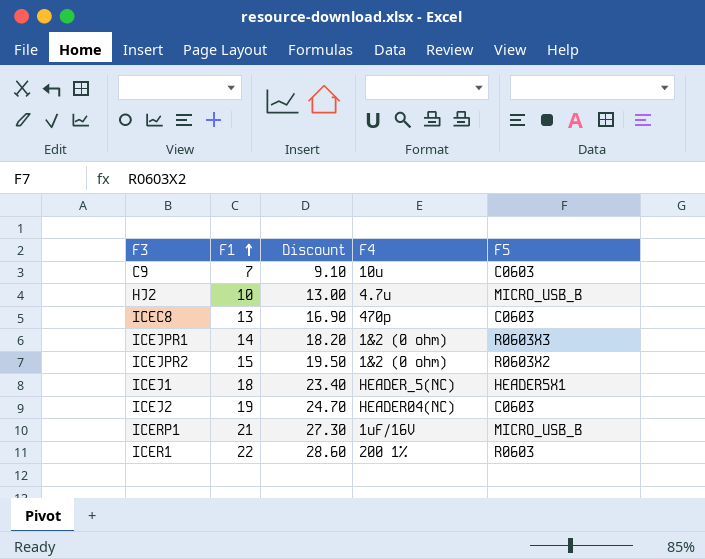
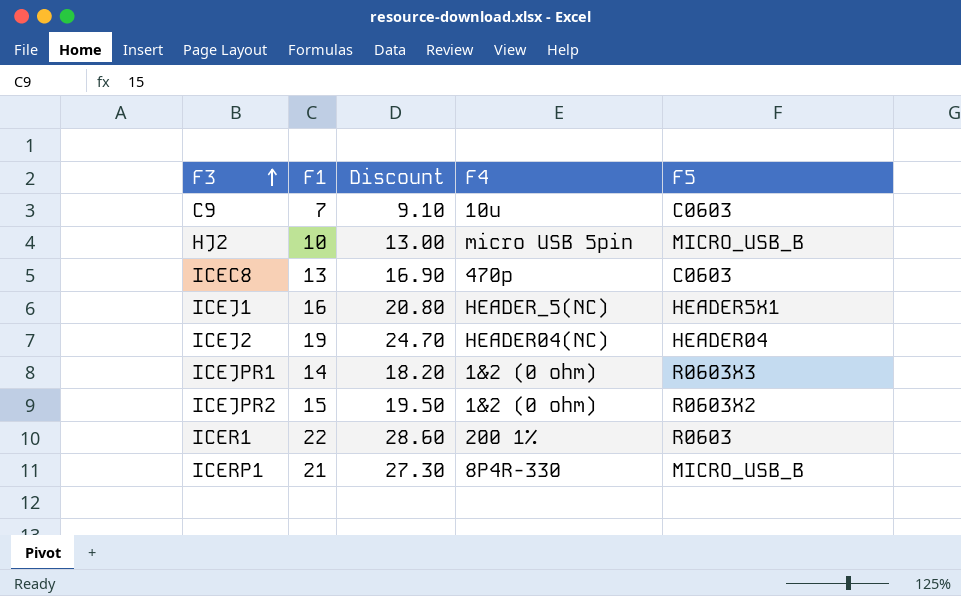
row order: F1 ascending -> F3 ascending
HJ2 | F4: 4.7u -> micro USB 5pin
ICEJ1 | F1: 18 -> 16
ICEJ1 | Discount: 23.40 -> 20.80
ICEJ2 | F5: C0603 -> HEADER04
ICERP1 | F4: 1uF/16V -> 8P4R-330

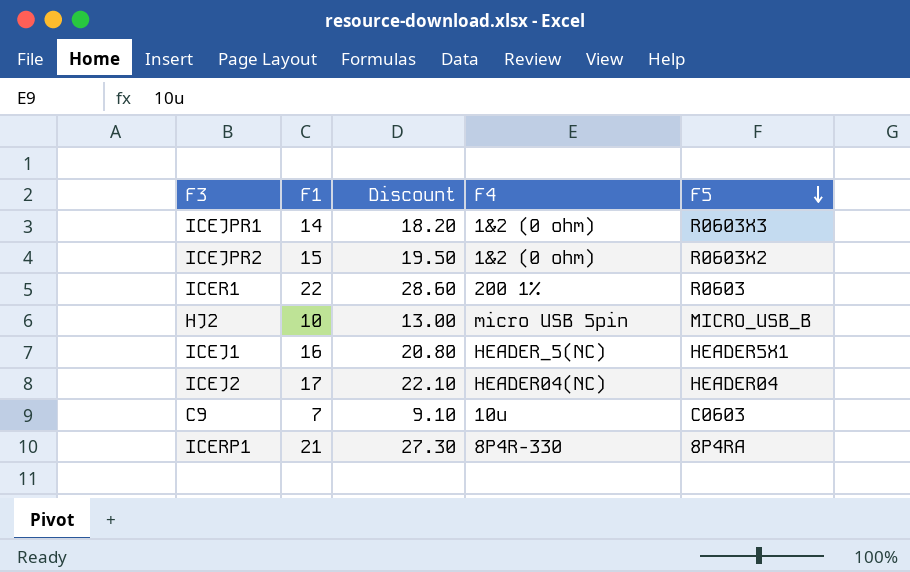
row order: F3 ascending -> F5 descending
row ICEC8: 13 | 16.90 | 470p | C0603 -> none
ICEJ2 | F1: 19 -> 17
ICEJ2 | Discount: 24.70 -> 22.10
ICERP1 | F5: MICRO_USB_B -> 8P4RA

